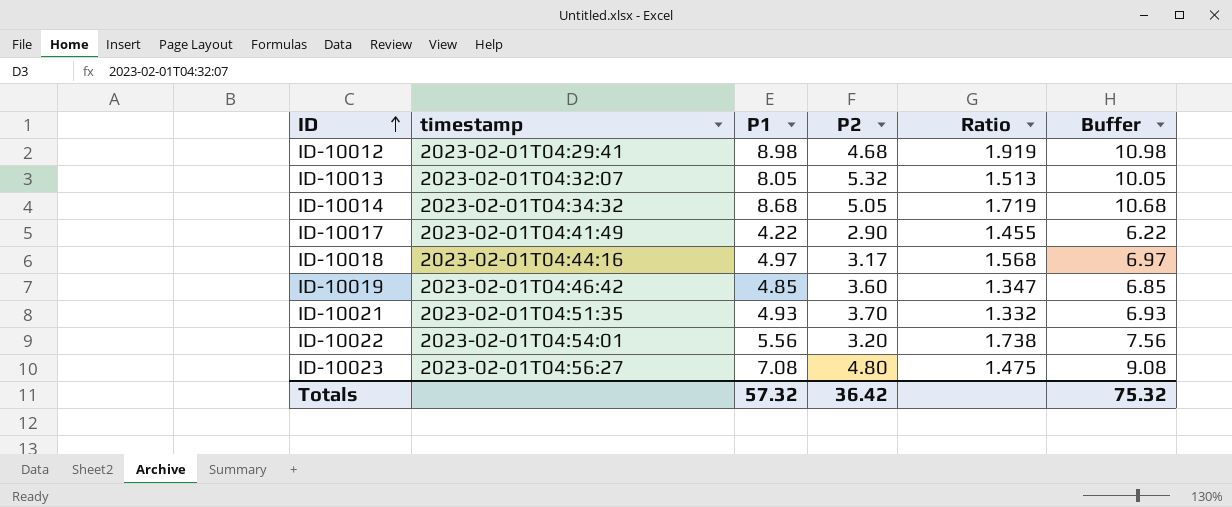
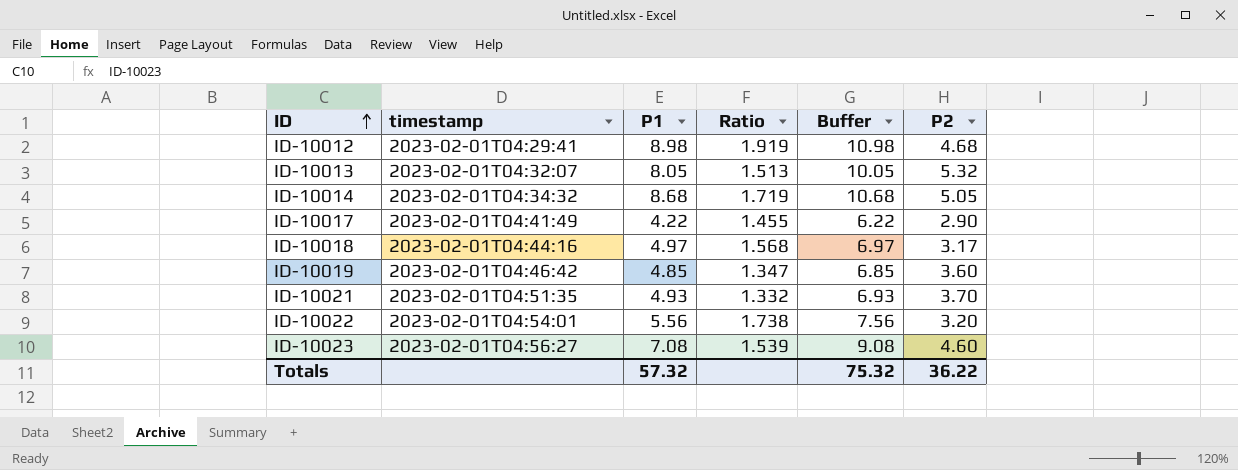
column P2 | position: 4 -> 6
ID-10023 | Ratio: 1.475 -> 1.539
ID-10023 | P2: 4.80 -> 4.60
Totals | P2: 36.42 -> 36.22

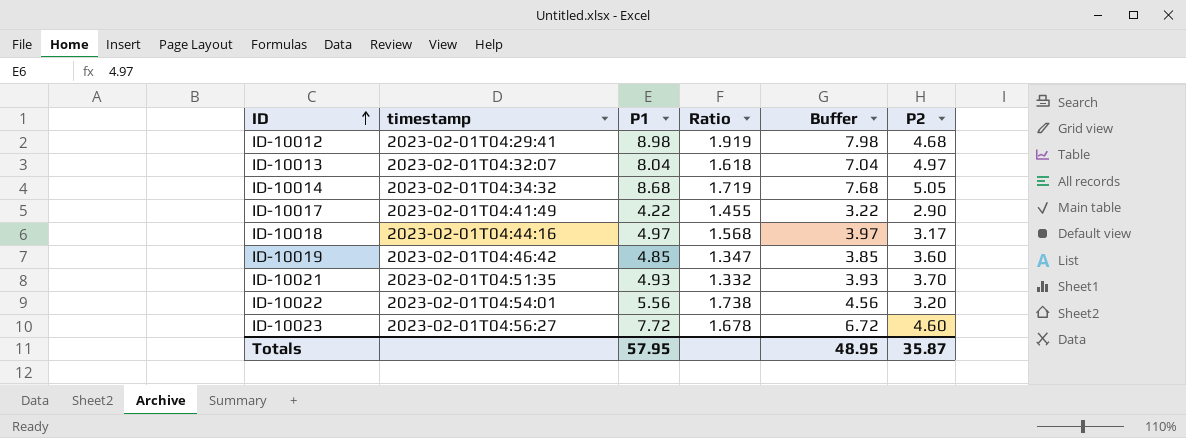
column Buffer | formula: [P1] + 2 -> [P1] - 1
ID-10013 | P1: 8.05 -> 8.04
ID-10013 | Ratio: 1.513 -> 1.618
ID-10013 | P2: 5.32 -> 4.97
ID-10023 | P1: 7.08 -> 7.72
ID-10023 | Ratio: 1.539 -> 1.678
Totals | P1: 57.32 -> 57.95
Totals | Buffer: 75.32 -> 48.95
Totals | P2: 36.22 -> 35.87

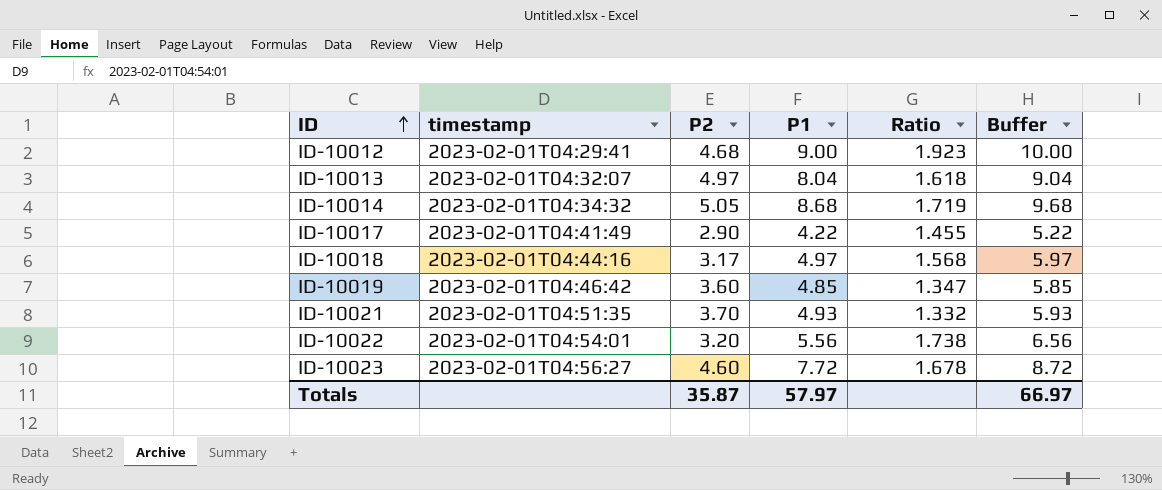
column P2 | position: 6 -> 3
column Buffer | formula: [P1] - 1 -> [P1] + 1
ID-10012 | P1: 8.98 -> 9.00
ID-10012 | Ratio: 1.919 -> 1.923
Totals | P1: 57.95 -> 57.97
Totals | Buffer: 48.95 -> 66.97

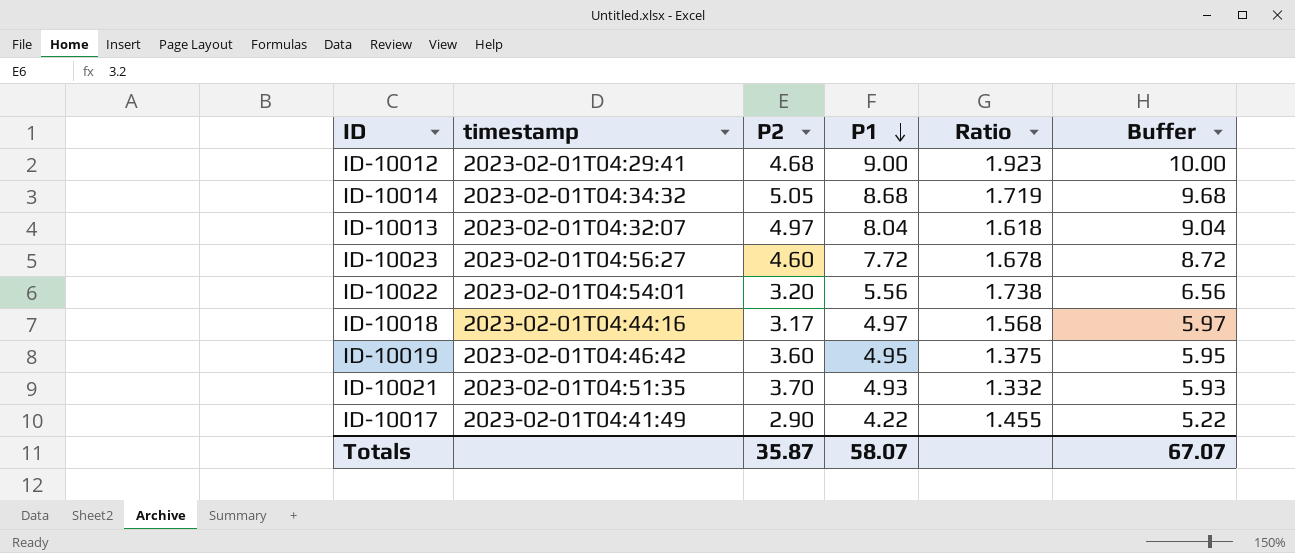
row order: ID ascending -> P1 descending
ID-10019 | P1: 4.85 -> 4.95
ID-10019 | Ratio: 1.347 -> 1.375
ID-10019 | Buffer: 5.85 -> 5.95
Totals | P1: 57.97 -> 58.07
Totals | Buffer: 66.97 -> 67.07

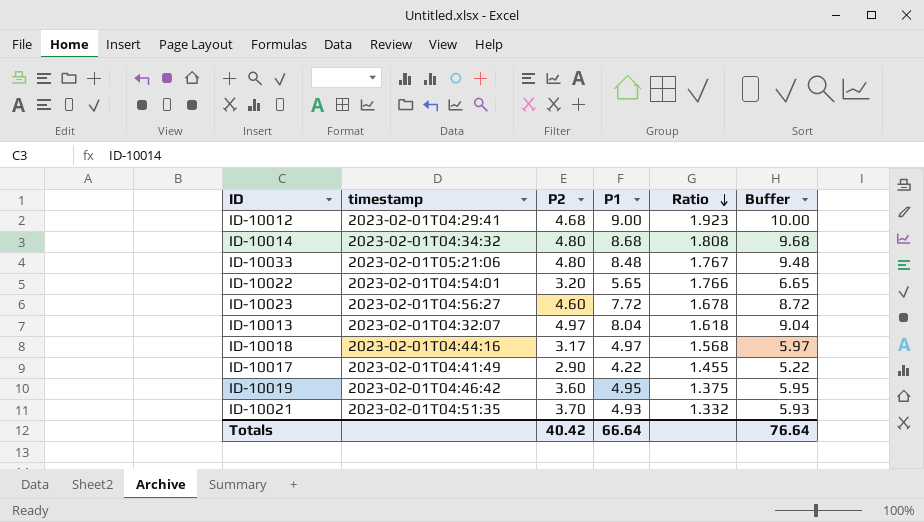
row order: P1 descending -> Ratio descending
ID-10014 | P2: 5.05 -> 4.80
ID-10014 | Ratio: 1.719 -> 1.808
row ID-10033: none -> 2023-02-01T05:21:06 | 4.80 | 8.48 | 1.767 | 9.48
ID-10022 | P1: 5.56 -> 5.65
ID-10022 | Ratio: 1.738 -> 1.766
ID-10022 | Buffer: 6.56 -> 6.65
Totals | P2: 35.87 -> 40.42
Totals | P1: 58.07 -> 66.64
Totals | Buffer: 67.07 -> 76.64

